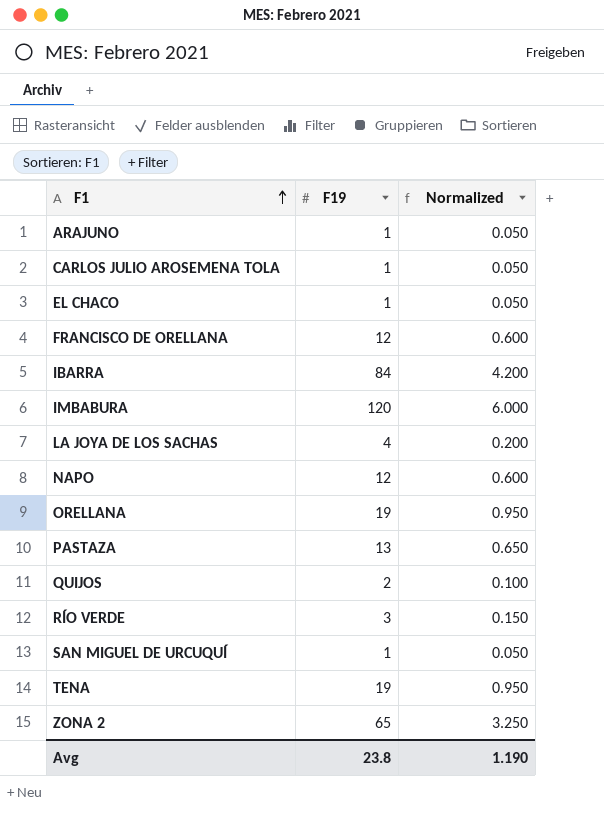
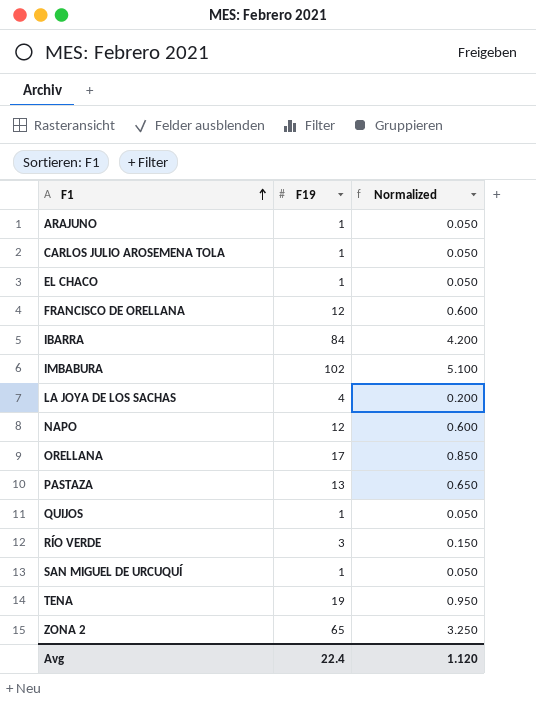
IMBABURA | F19: 120 -> 102
IMBABURA | Normalized: 6.000 -> 5.100
ORELLANA | F19: 19 -> 17
ORELLANA | Normalized: 0.950 -> 0.850
QUIJOS | F19: 2 -> 1
QUIJOS | Normalized: 0.100 -> 0.050
Avg | F19: 23.8 -> 22.4
Avg | Normalized: 1.190 -> 1.120

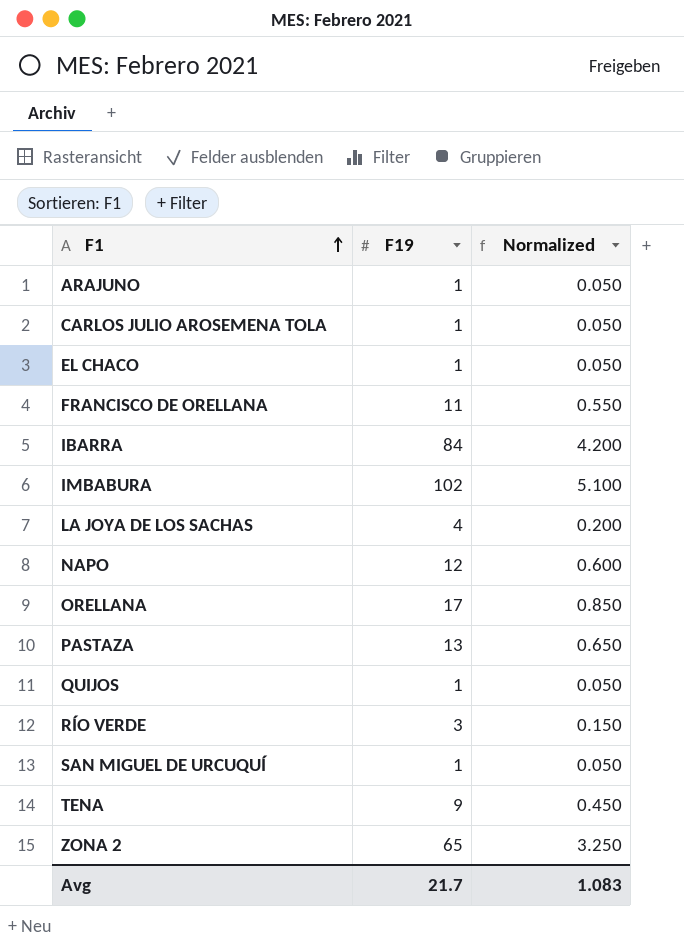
FRANCISCO DE ORELLANA | F19: 12 -> 11
FRANCISCO DE ORELLANA | Normalized: 0.600 -> 0.550
TENA | F19: 19 -> 9
TENA | Normalized: 0.950 -> 0.450
Avg | F19: 22.4 -> 21.7
Avg | Normalized: 1.120 -> 1.083

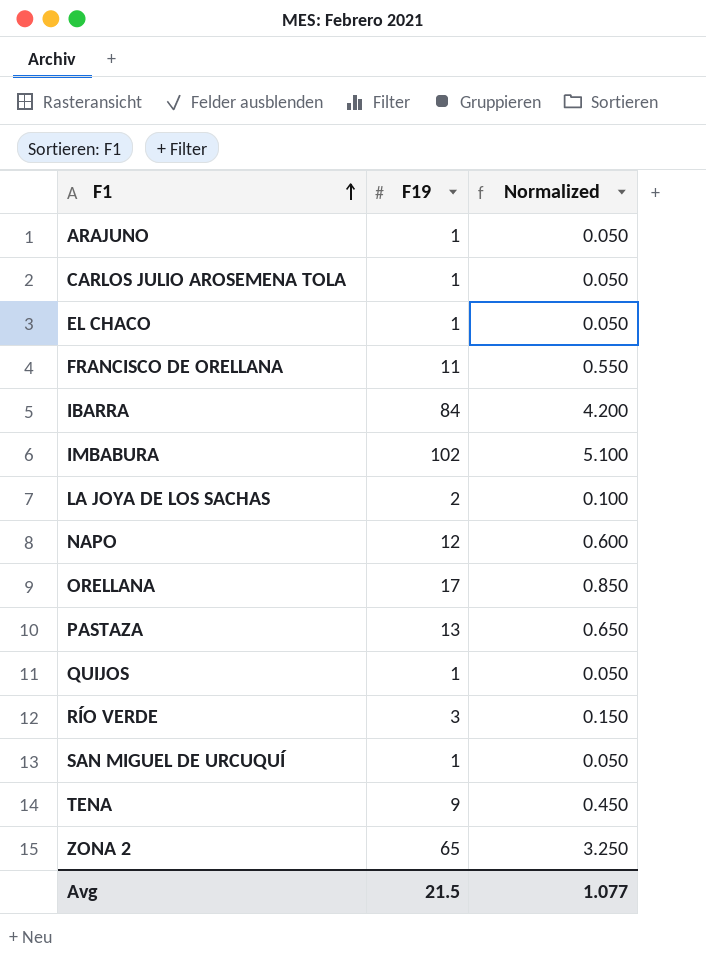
LA JOYA DE LOS SACHAS | F19: 4 -> 2
LA JOYA DE LOS SACHAS | Normalized: 0.200 -> 0.100
Avg | F19: 21.7 -> 21.5
Avg | Normalized: 1.083 -> 1.077

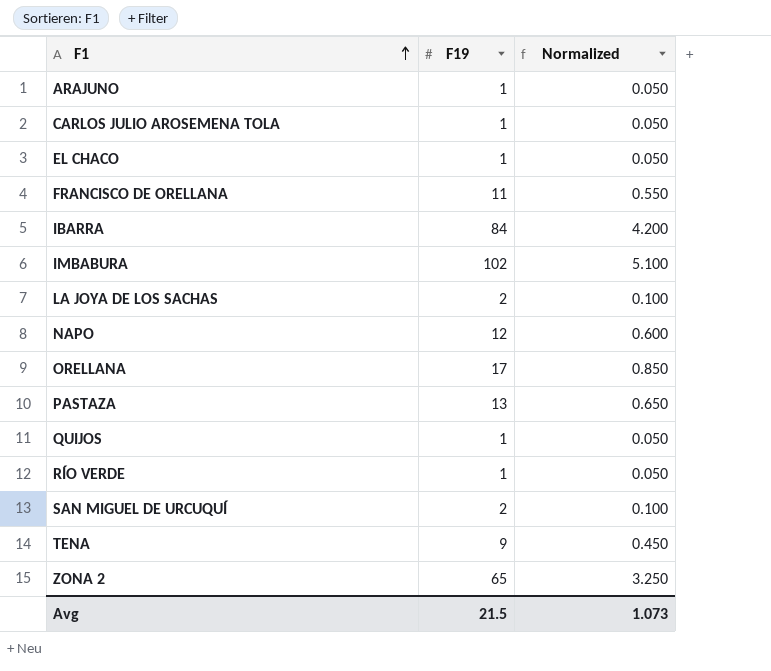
RÍO VERDE | F19: 3 -> 1
RÍO VERDE | Normalized: 0.150 -> 0.050
SAN MIGUEL DE URCUQUÍ | F19: 1 -> 2
SAN MIGUEL DE URCUQUÍ | Normalized: 0.050 -> 0.100
Avg | Normalized: 1.077 -> 1.073

